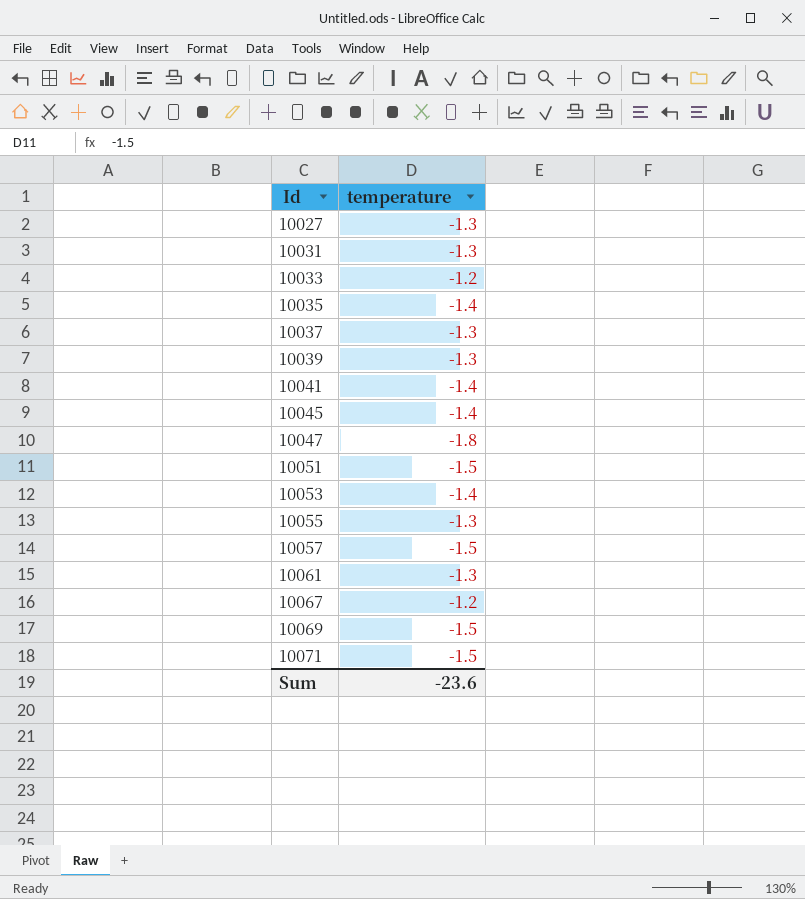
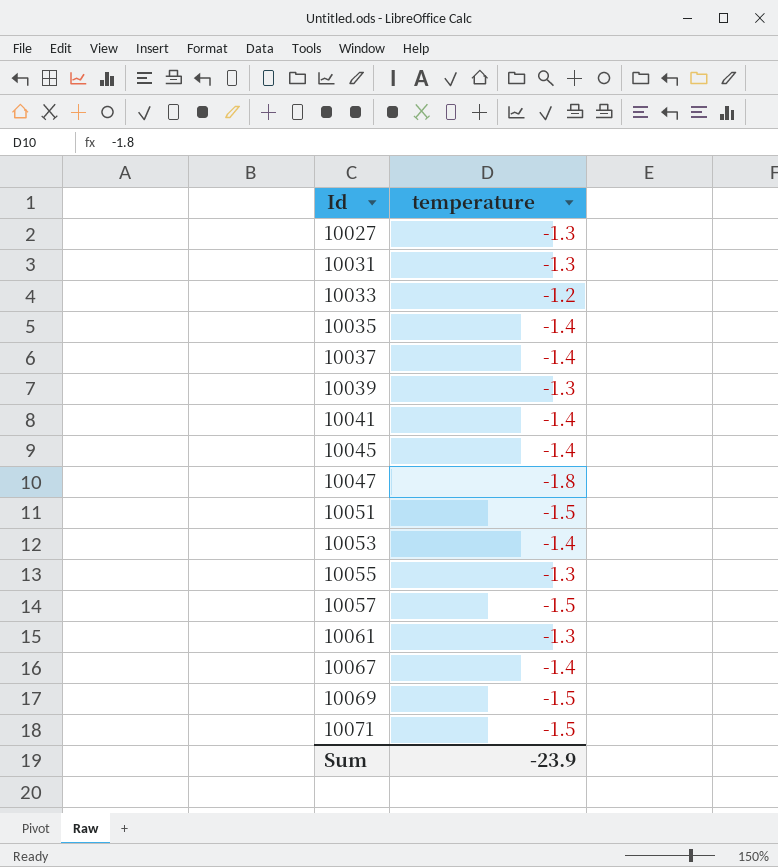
10037 | temperature: -1.3 -> -1.4
10067 | temperature: -1.2 -> -1.4
Sum | temperature: -23.6 -> -23.9

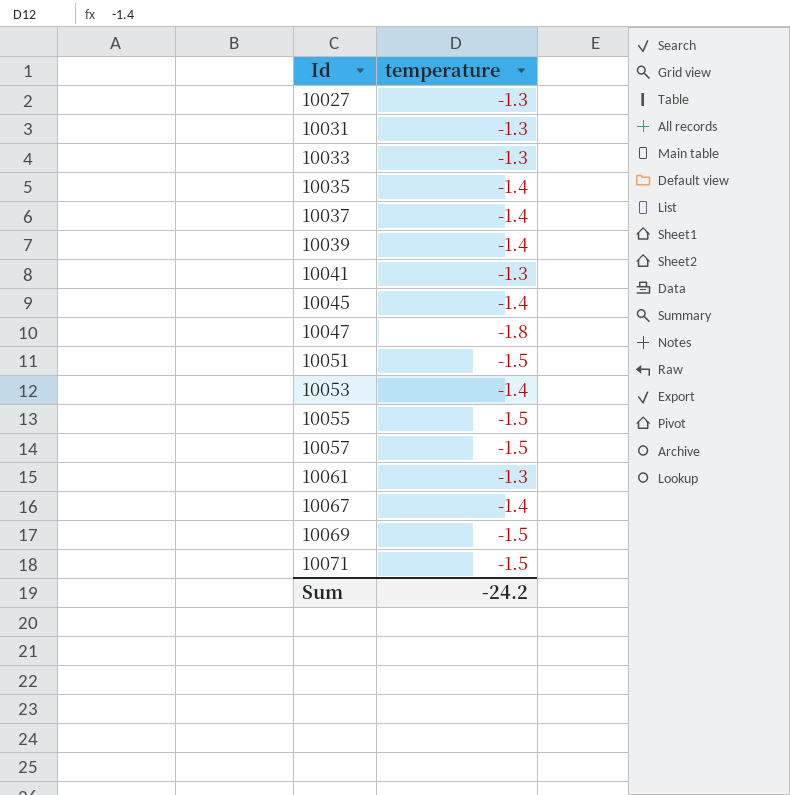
10033 | temperature: -1.2 -> -1.3
10039 | temperature: -1.3 -> -1.4
10041 | temperature: -1.4 -> -1.3
10055 | temperature: -1.3 -> -1.5
Sum | temperature: -23.9 -> -24.2

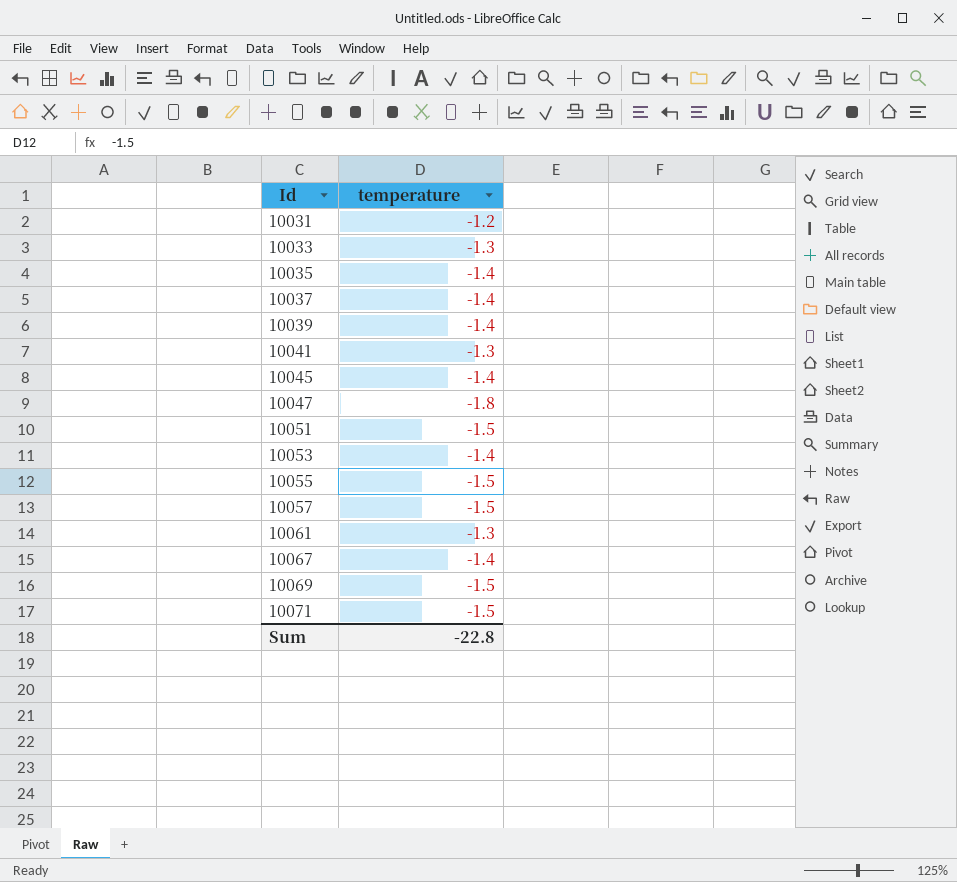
row 10027: -1.3 -> none
10031 | temperature: -1.3 -> -1.2
Sum | temperature: -24.2 -> -22.8

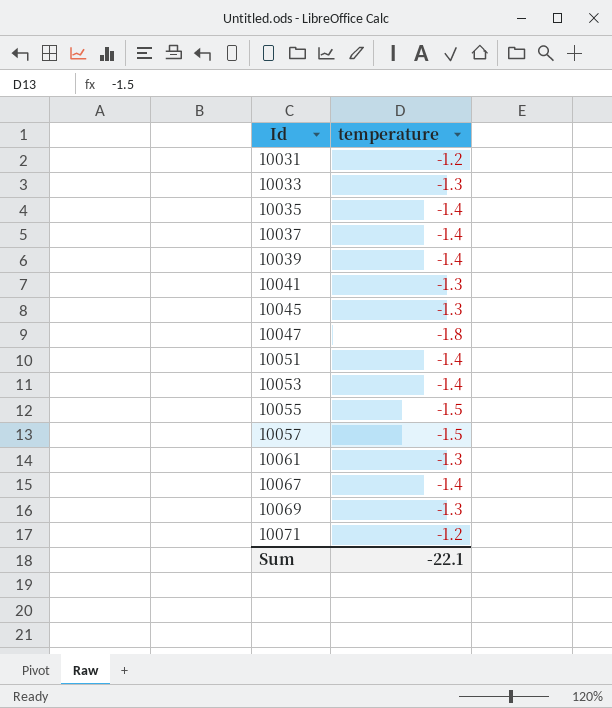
10045 | temperature: -1.4 -> -1.3
10051 | temperature: -1.5 -> -1.4
10069 | temperature: -1.5 -> -1.3
10071 | temperature: -1.5 -> -1.2
Sum | temperature: -22.8 -> -22.1

